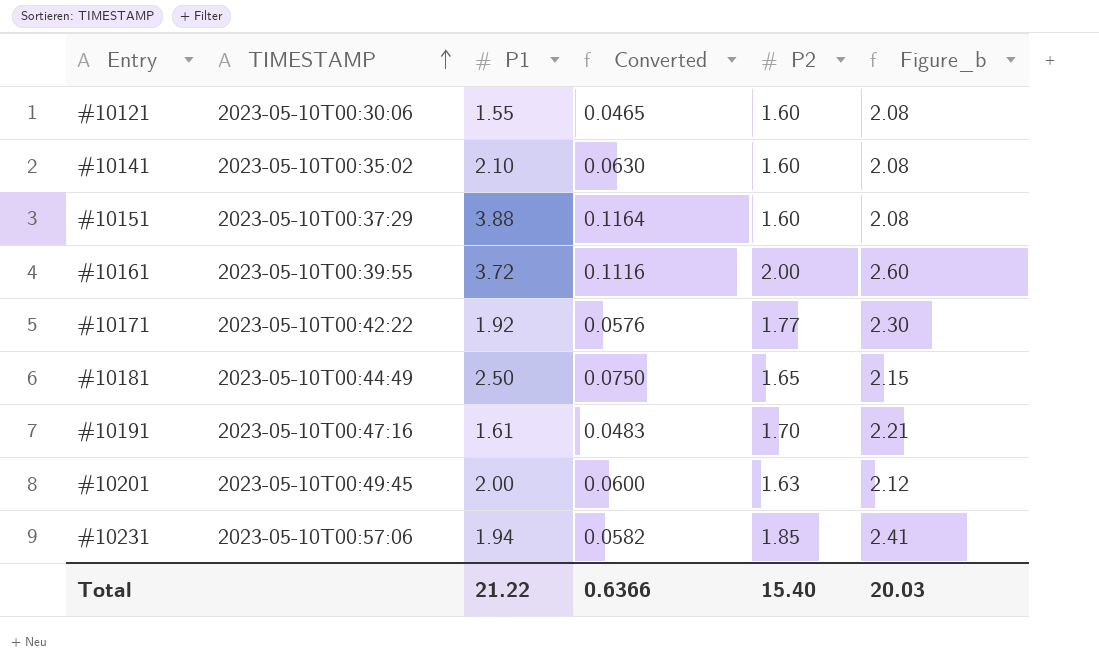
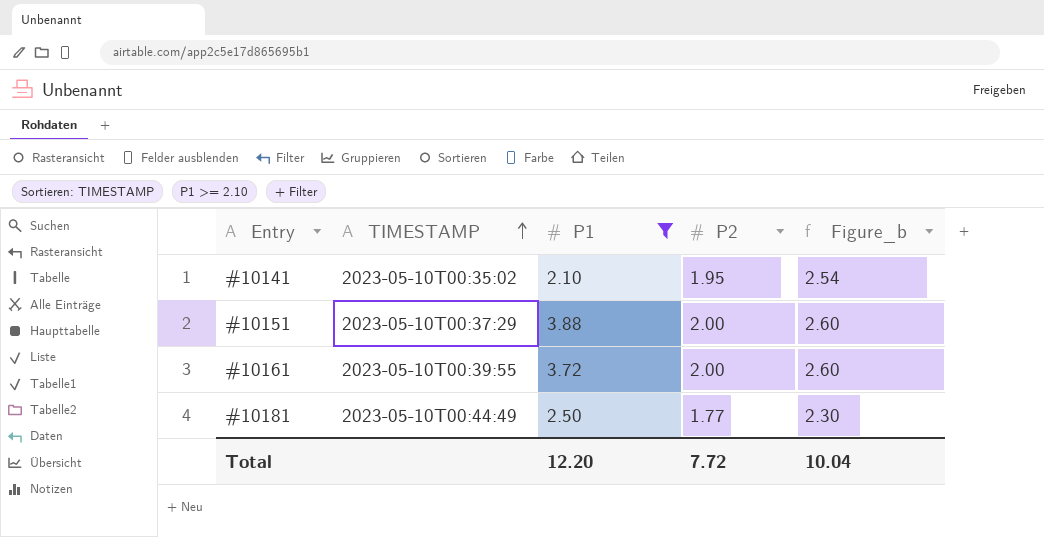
filter: none -> P1 >= 2.10
column Converted | formula: [P1] * 0.03 -> none
#10141 | P2: 1.60 -> 1.95
#10141 | Figure_b: 2.08 -> 2.54
#10151 | P2: 1.60 -> 2.00
#10151 | Figure_b: 2.08 -> 2.60
#10181 | P2: 1.65 -> 1.77
#10181 | Figure_b: 2.15 -> 2.30
Total | P1: 21.22 -> 12.20
Total | P2: 15.40 -> 7.72
Total | Figure_b: 20.03 -> 10.04

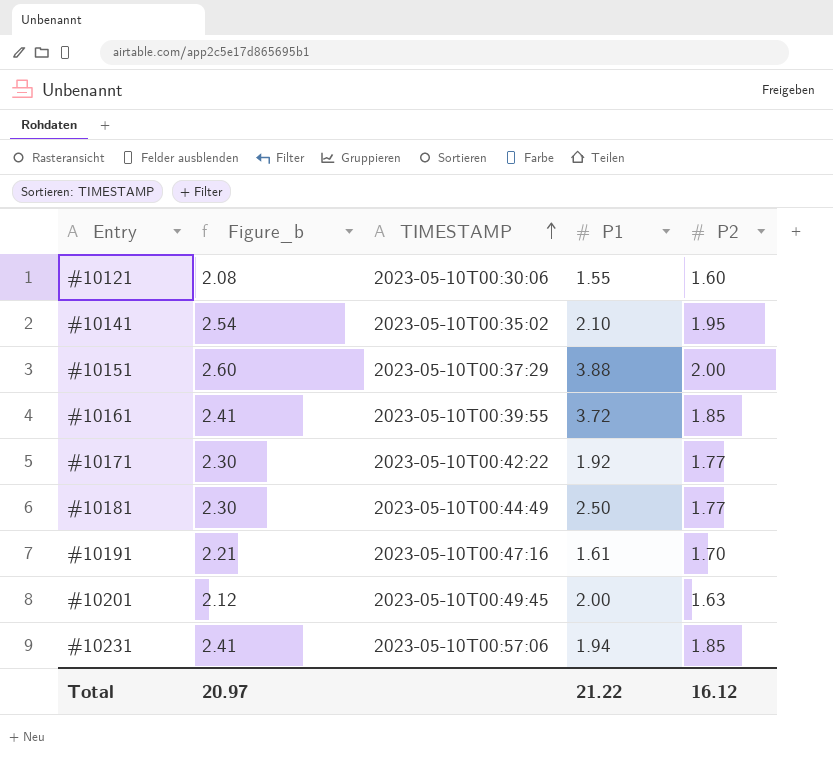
filter: P1 >= 2.10 -> none
column Figure_b | position: 5 -> 2
#10161 | Figure_b: 2.60 -> 2.41
#10161 | P2: 2.00 -> 1.85
Total | Figure_b: 10.04 -> 20.97
Total | P1: 12.20 -> 21.22
Total | P2: 7.72 -> 16.12

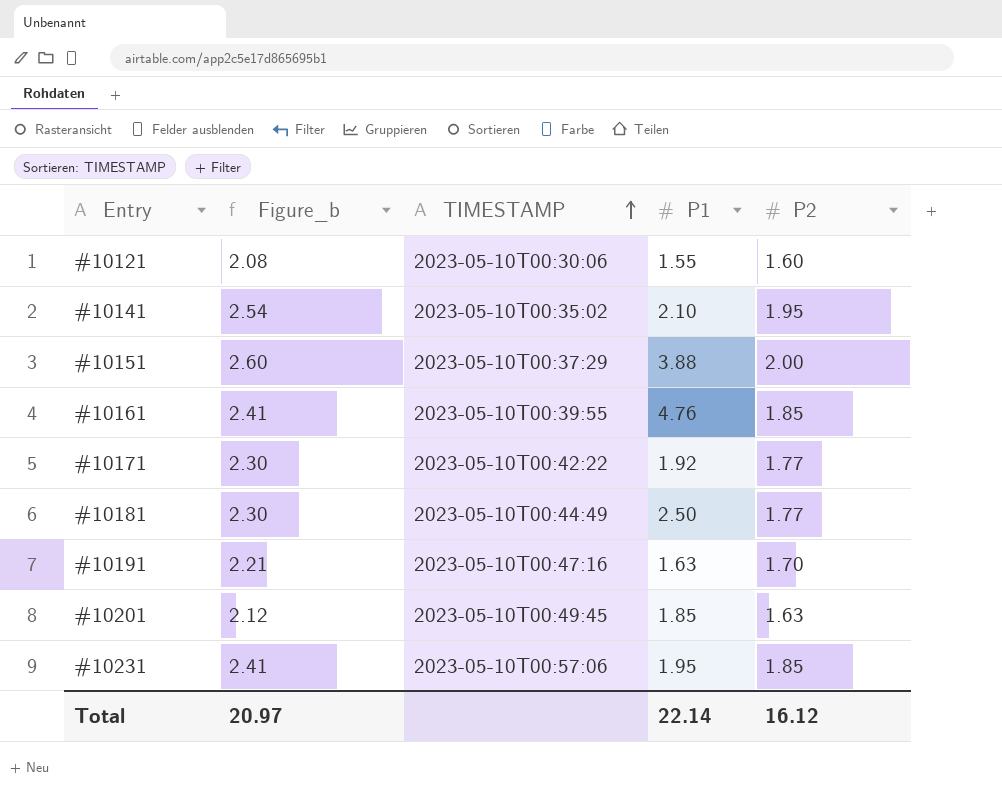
#10161 | P1: 3.72 -> 4.76
#10191 | P1: 1.61 -> 1.63
#10201 | P1: 2.00 -> 1.85
#10231 | P1: 1.94 -> 1.95
Total | P1: 21.22 -> 22.14

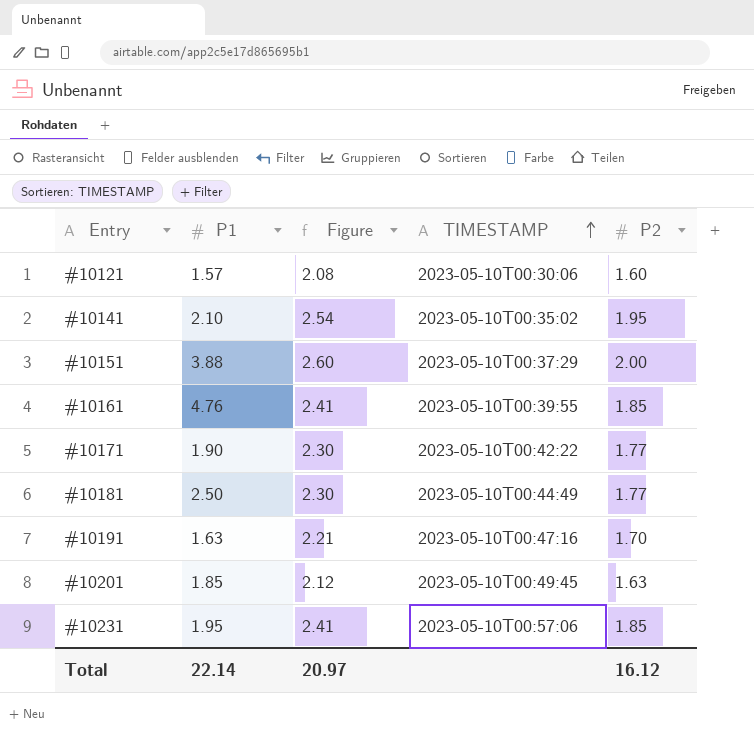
column P1 | position: 4 -> 2
column name: Figure_b -> Figure
#10121 | P1: 1.55 -> 1.57
#10171 | P1: 1.92 -> 1.90

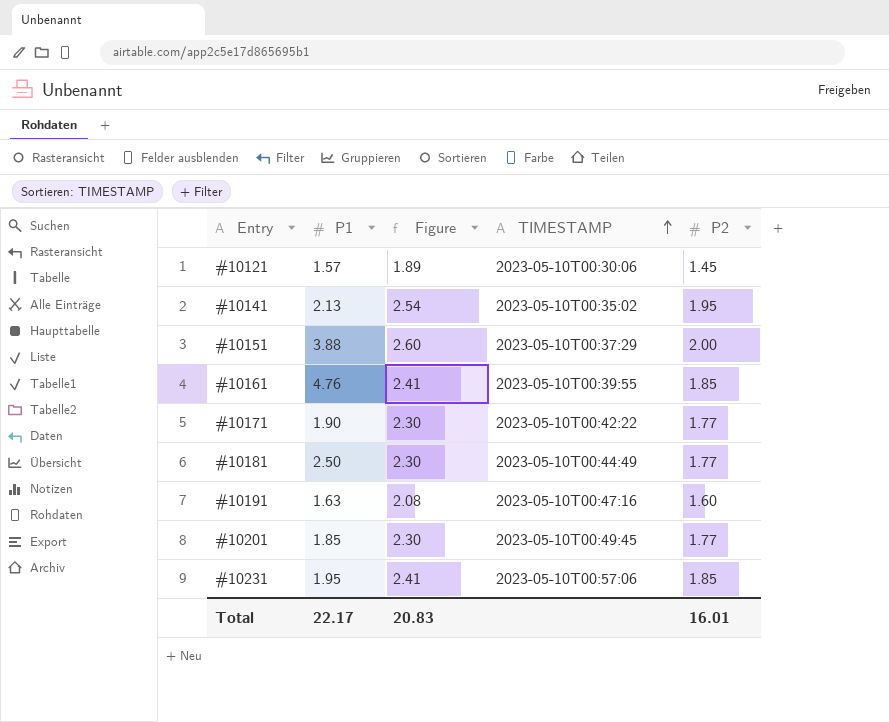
#10121 | Figure: 2.08 -> 1.89
#10121 | P2: 1.60 -> 1.45
#10141 | P1: 2.10 -> 2.13
#10191 | Figure: 2.21 -> 2.08
#10191 | P2: 1.70 -> 1.60
#10201 | Figure: 2.12 -> 2.30
#10201 | P2: 1.63 -> 1.77
Total | P1: 22.14 -> 22.17
Total | Figure: 20.97 -> 20.83
Total | P2: 16.12 -> 16.01

